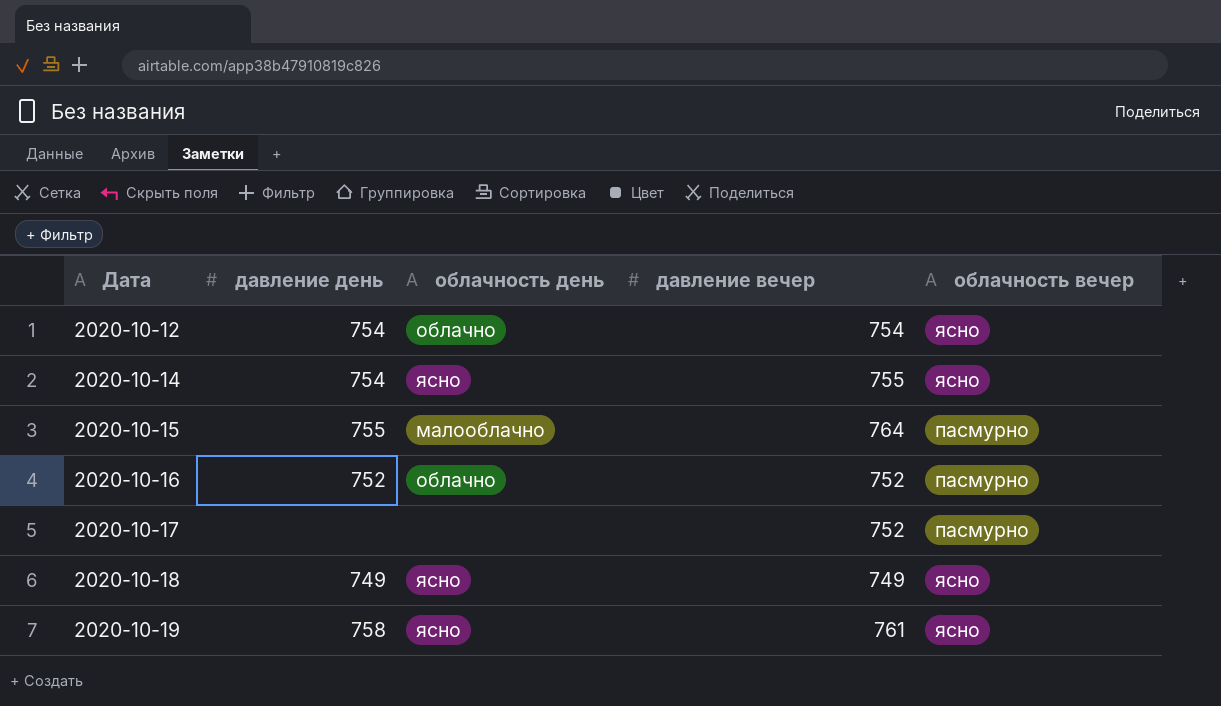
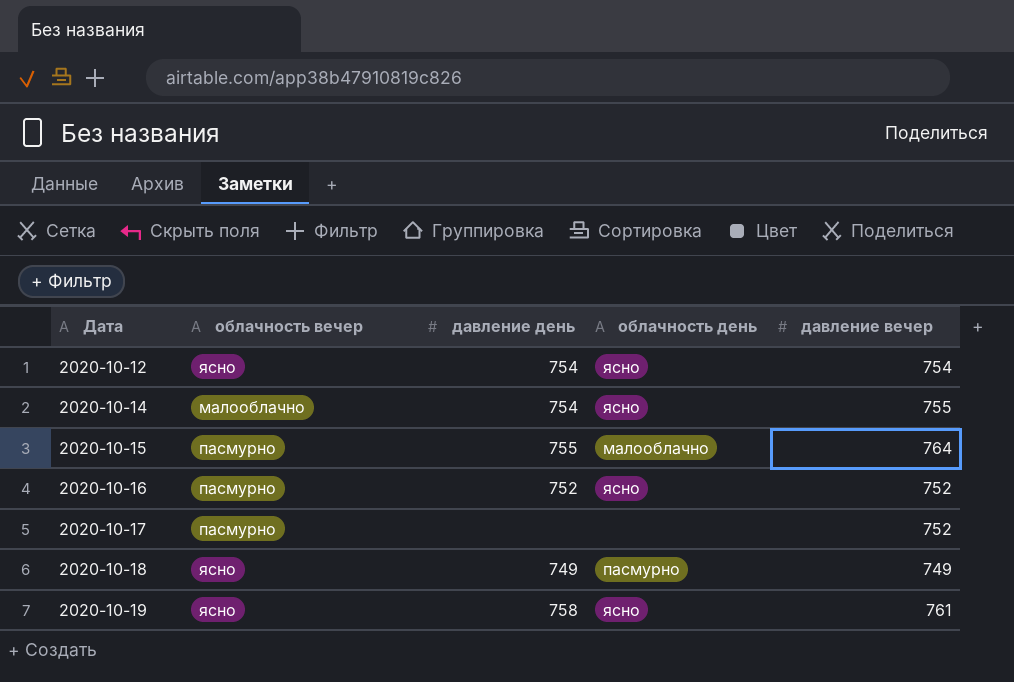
column облачность вечер | position: 5 -> 2
2020-10-12 | облачность день: облачно -> ясно
2020-10-14 | облачность вечер: ясно -> малооблачно
2020-10-16 | облачность день: облачно -> ясно
2020-10-18 | облачность день: ясно -> пасмурно

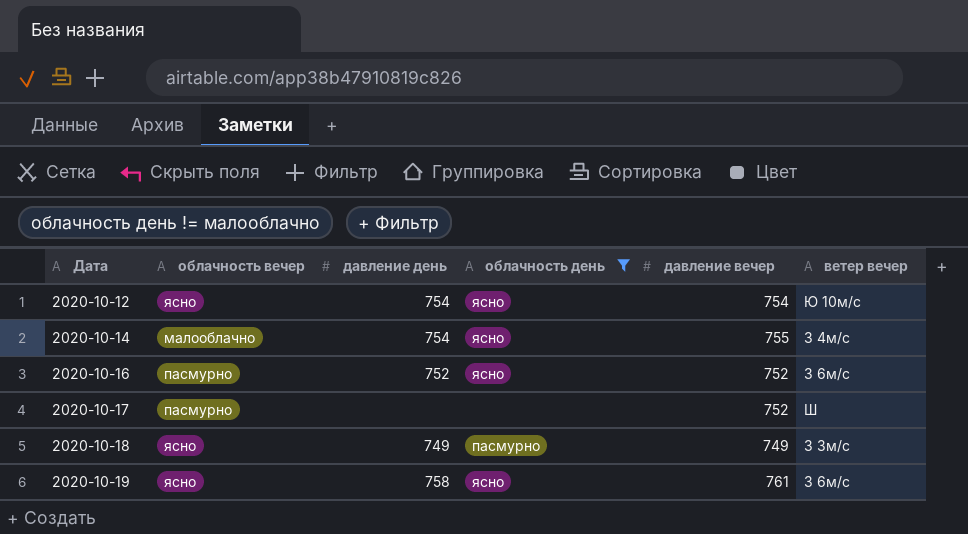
filter: none -> облачность день != малооблачно
column ветер вечер | position: none -> 6

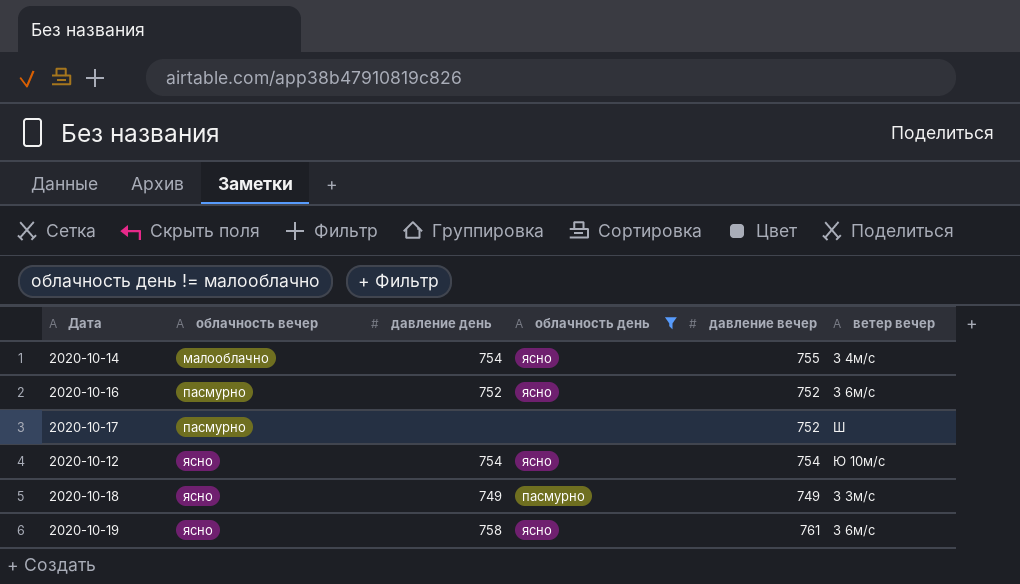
row order: Дата ascending -> облачность вечер ascending

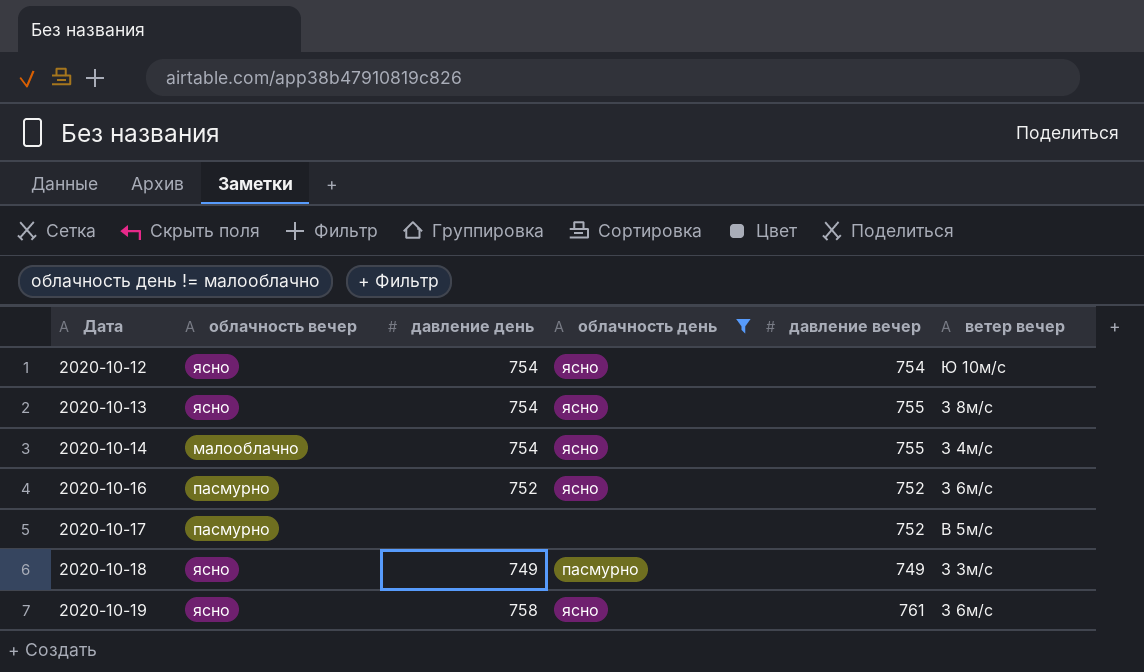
row order: облачность вечер ascending -> Дата ascending
row 2020-10-13: none -> ясно | 754 | ясно | 755 | З 8м/с
2020-10-17 | ветер вечер: Ш -> В 5м/с

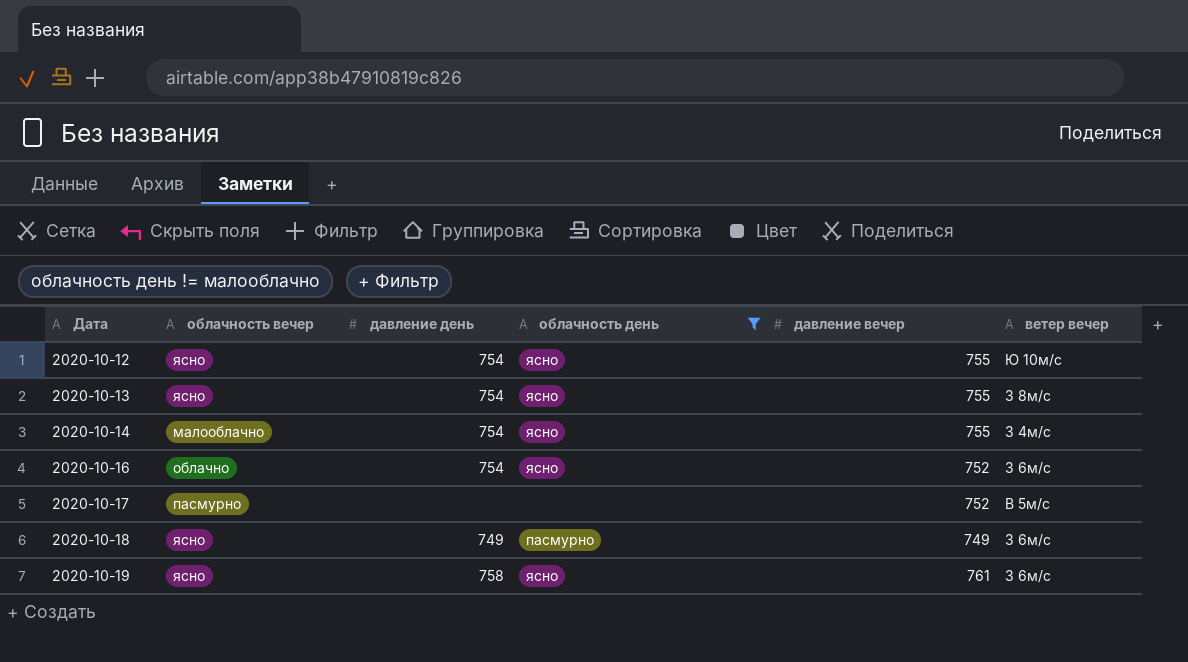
2020-10-12 | давление вечер: 754 -> 755
2020-10-16 | облачность вечер: пасмурно -> облачно
2020-10-16 | давление день: 752 -> 754
2020-10-18 | ветер вечер: З 3м/с -> З 6м/с

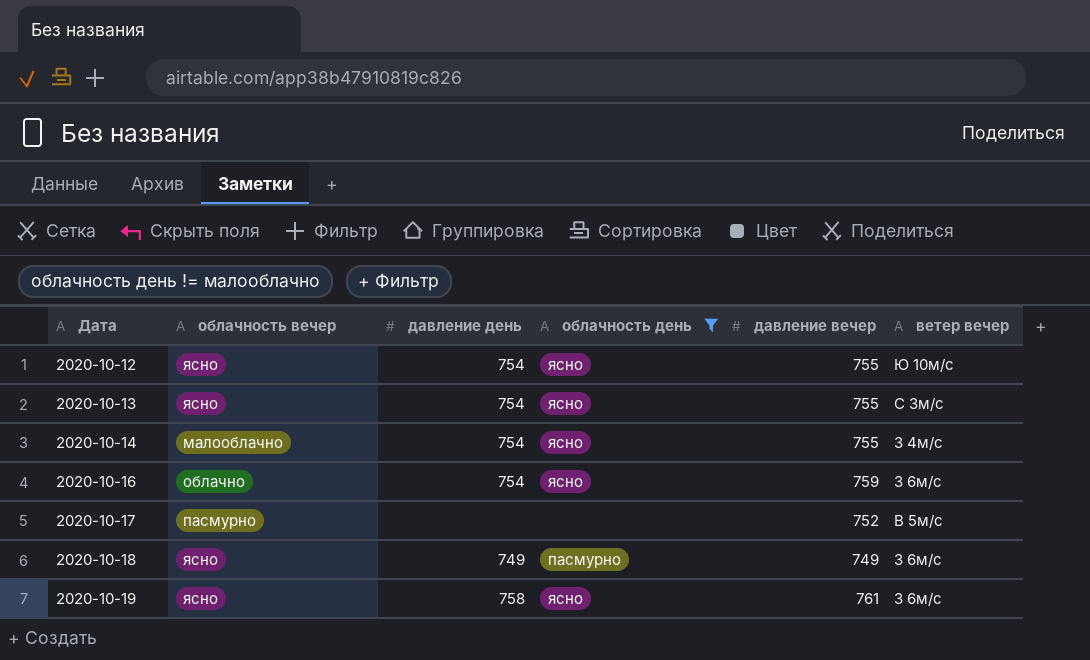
2020-10-13 | ветер вечер: З 8м/с -> С 3м/с
2020-10-16 | давление вечер: 752 -> 759

